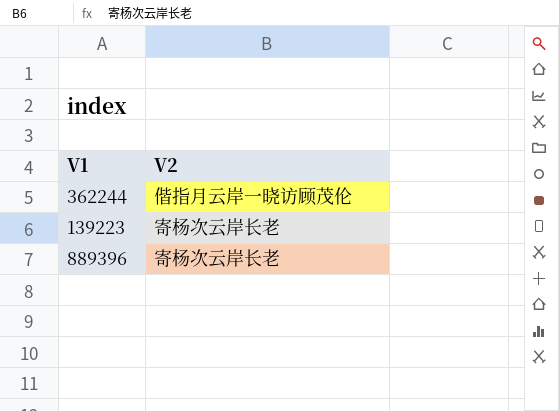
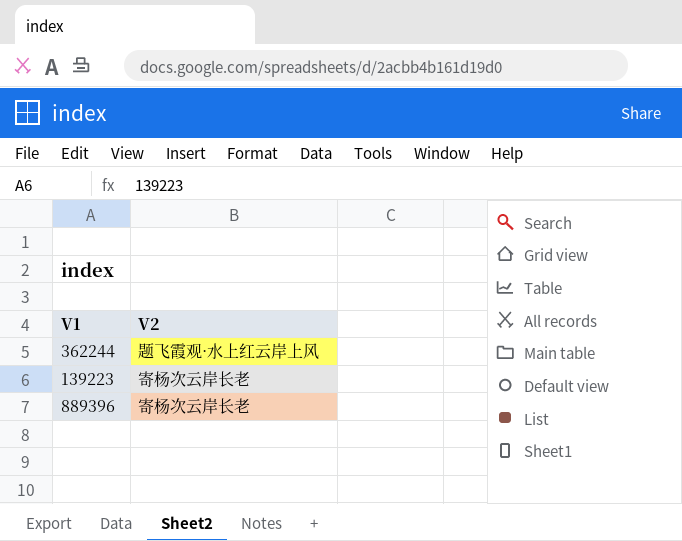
362244 | V2: 偕指月云岸一晓访顾茂伦 -> 题飞霞观·水上红云岸上风

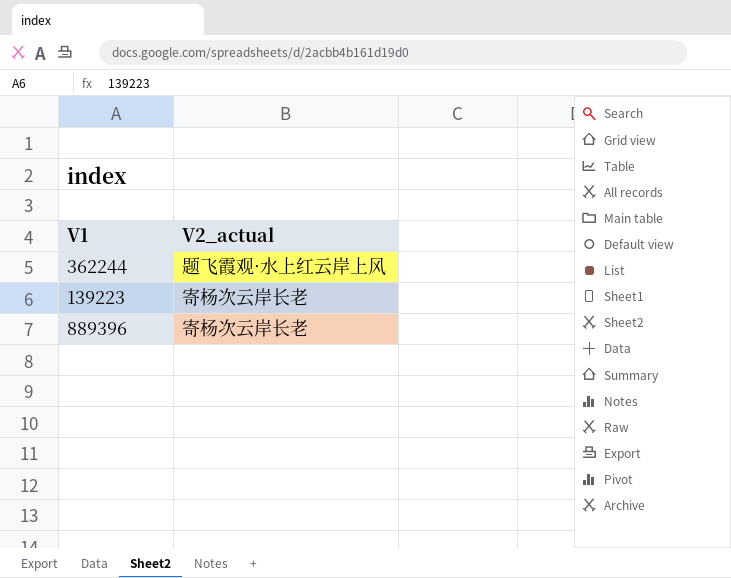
column name: V2 -> V2_actual

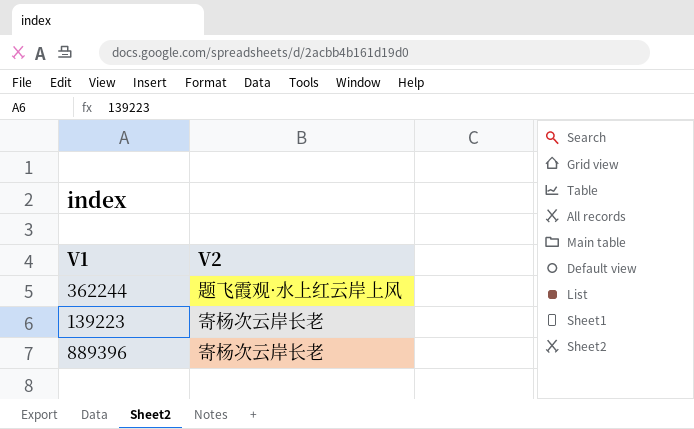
column name: V2_actual -> V2

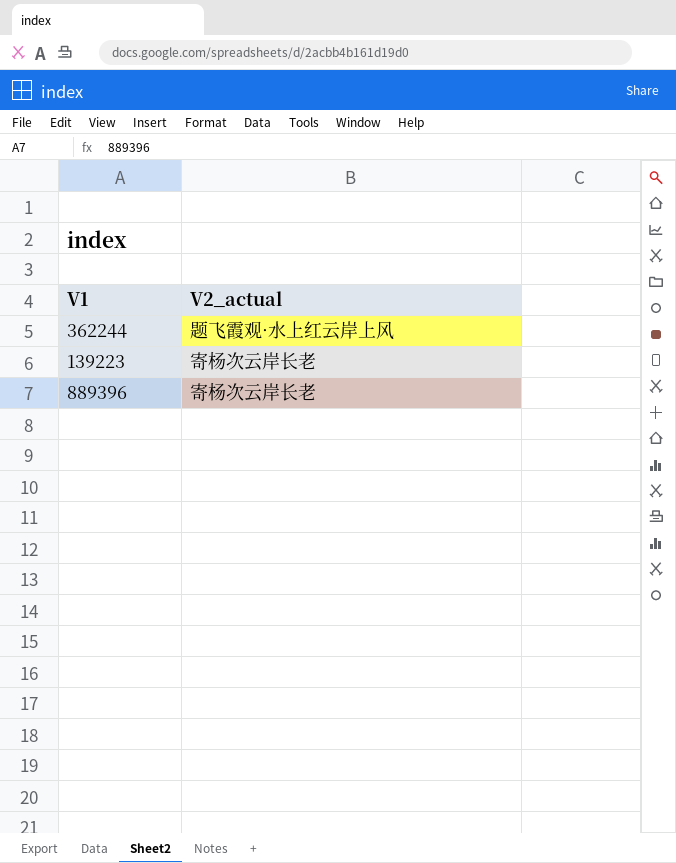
column name: V2 -> V2_actual

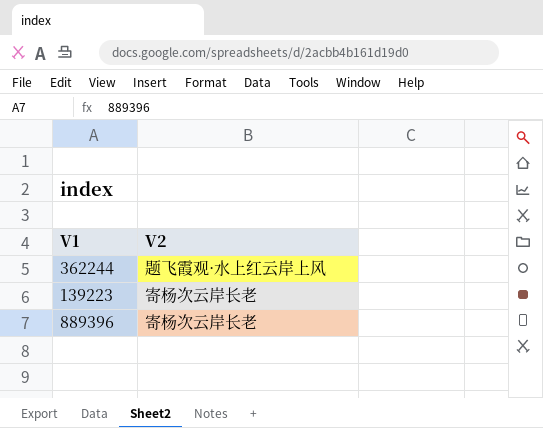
column name: V2_actual -> V2

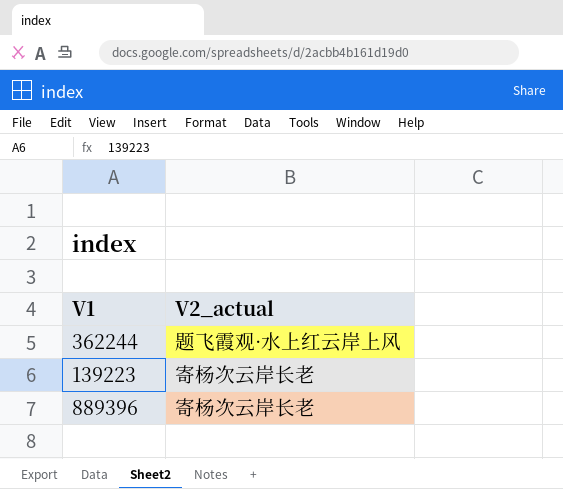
column name: V2 -> V2_actual

